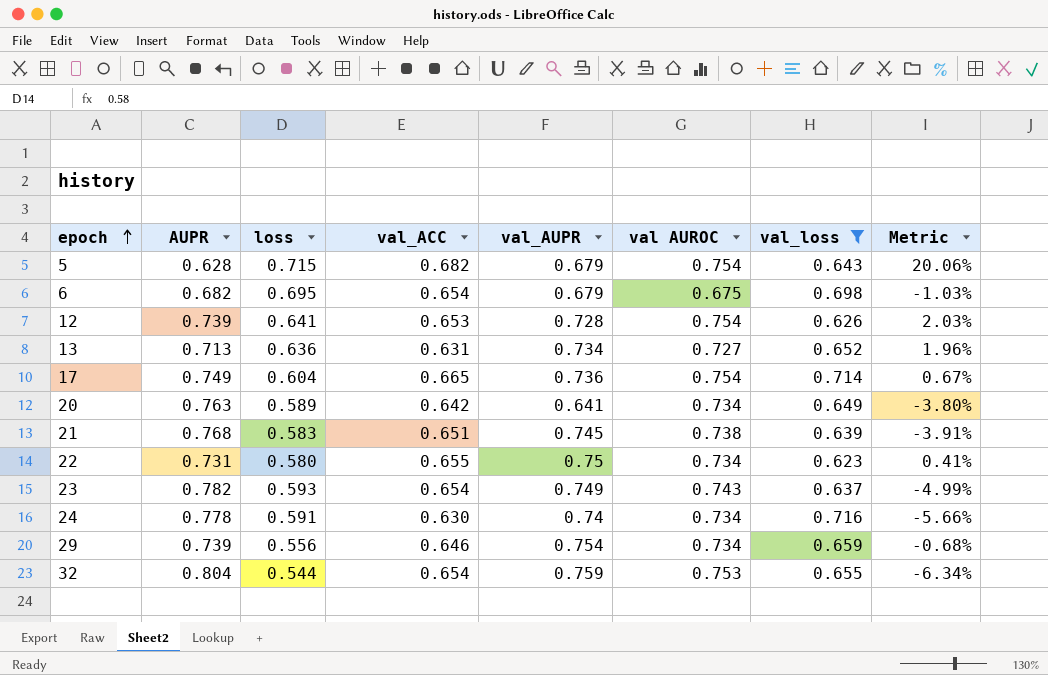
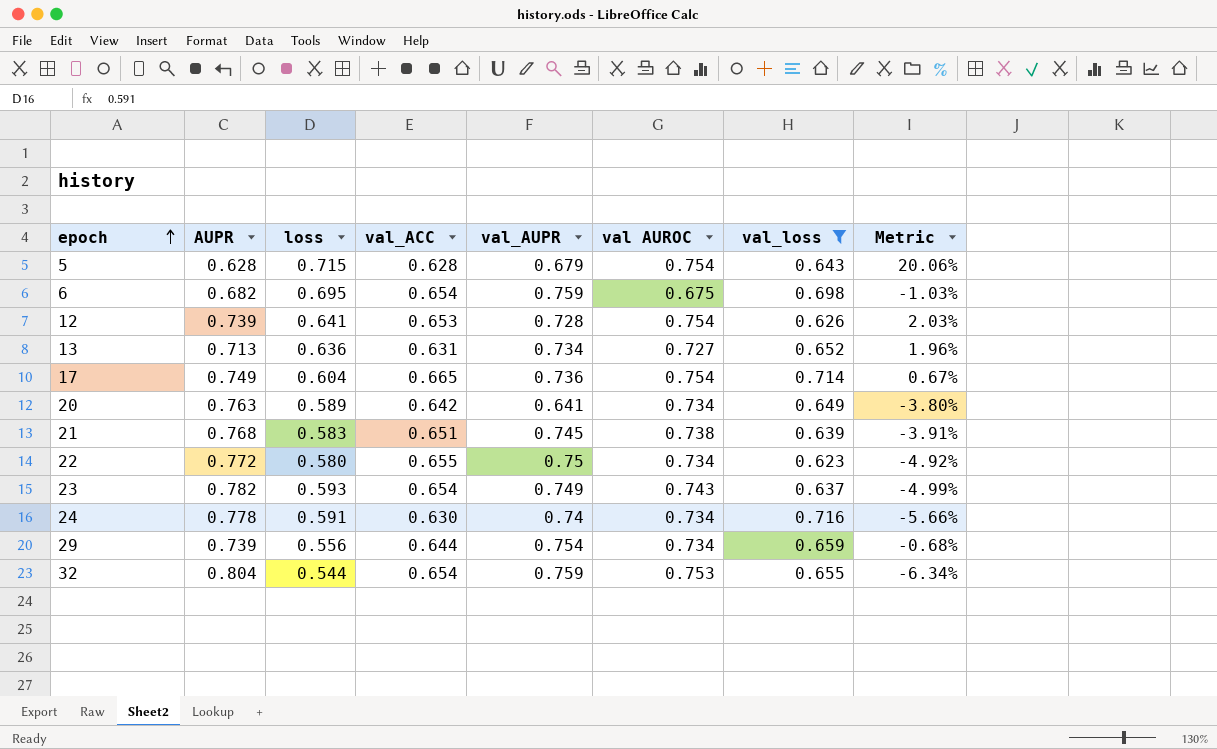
5 | val_ACC: 0.682 -> 0.628
6 | val_AUPR: 0.679 -> 0.759
22 | AUPR: 0.731 -> 0.772
22 | Metric: 0.41% -> -4.92%
29 | val_ACC: 0.646 -> 0.644

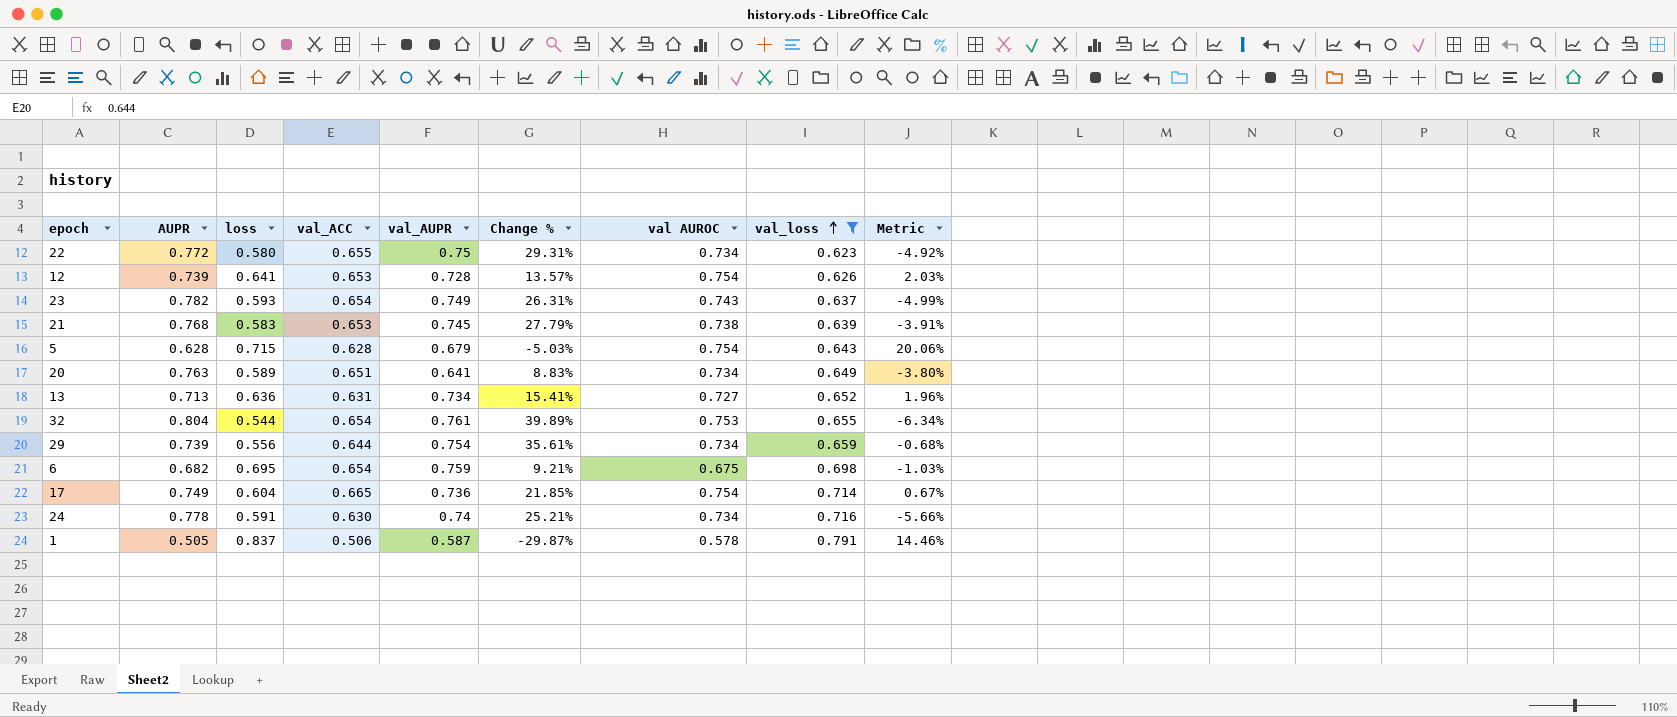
row order: epoch ascending -> val_loss ascending
column Change % | formula: none -> ([val_AUPR] - [loss]) / [loss]
21 | val_ACC: 0.651 -> 0.653
20 | val_ACC: 0.642 -> 0.651
32 | val_AUPR: 0.759 -> 0.761
row 1: none -> 0.505 | 0.837 | 0.506 | 0.587 | -29.87% | 0.578 | 0.791 | 14.46%

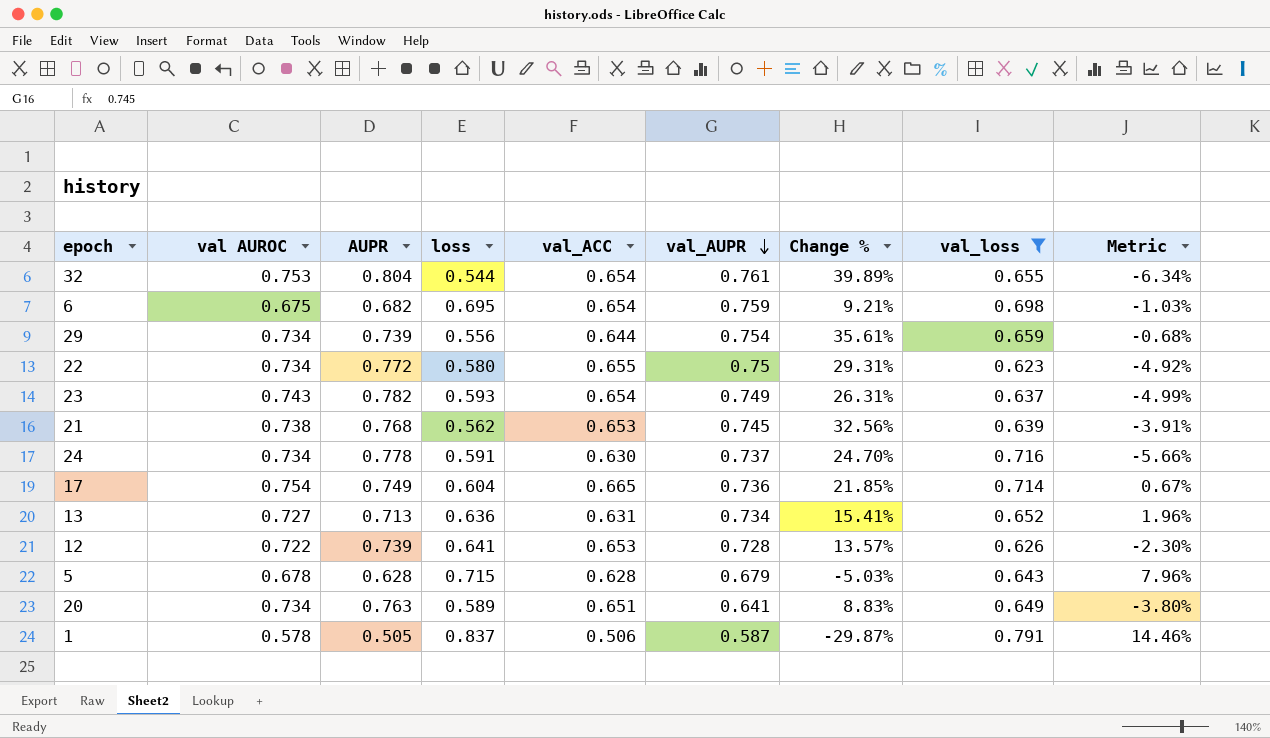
row order: val_loss ascending -> val_AUPR descending
column val AUROC | position: 7 -> 2
21 | loss: 0.583 -> 0.562
21 | Change %: 27.79% -> 32.56%
24 | val_AUPR: 0.74 -> 0.737
24 | Change %: 25.21% -> 24.70%
12 | val AUROC: 0.754 -> 0.722
12 | Metric: 2.03% -> -2.30%
5 | val AUROC: 0.754 -> 0.678
5 | Metric: 20.06% -> 7.96%

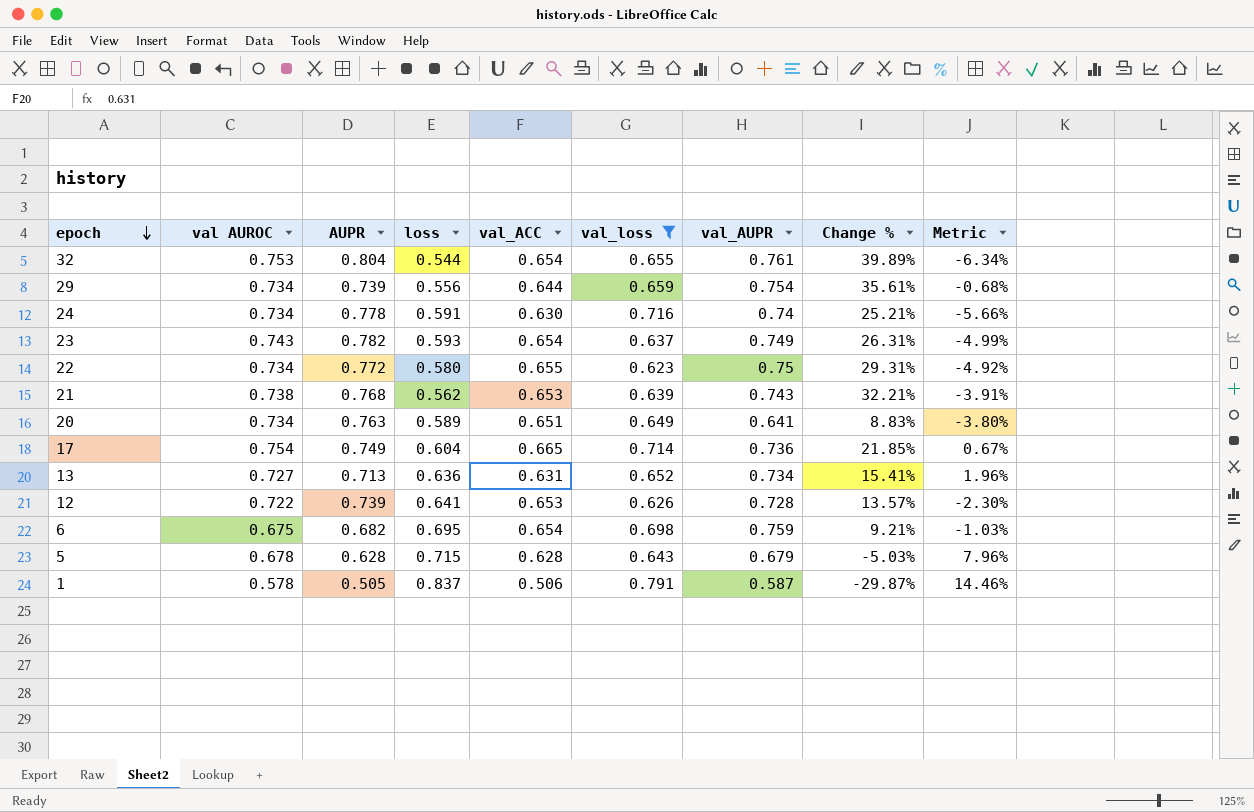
row order: val_AUPR descending -> epoch descending
column val_loss | position: 8 -> 6
24 | val_AUPR: 0.737 -> 0.74
24 | Change %: 24.70% -> 25.21%
21 | val_AUPR: 0.745 -> 0.743
21 | Change %: 32.56% -> 32.21%

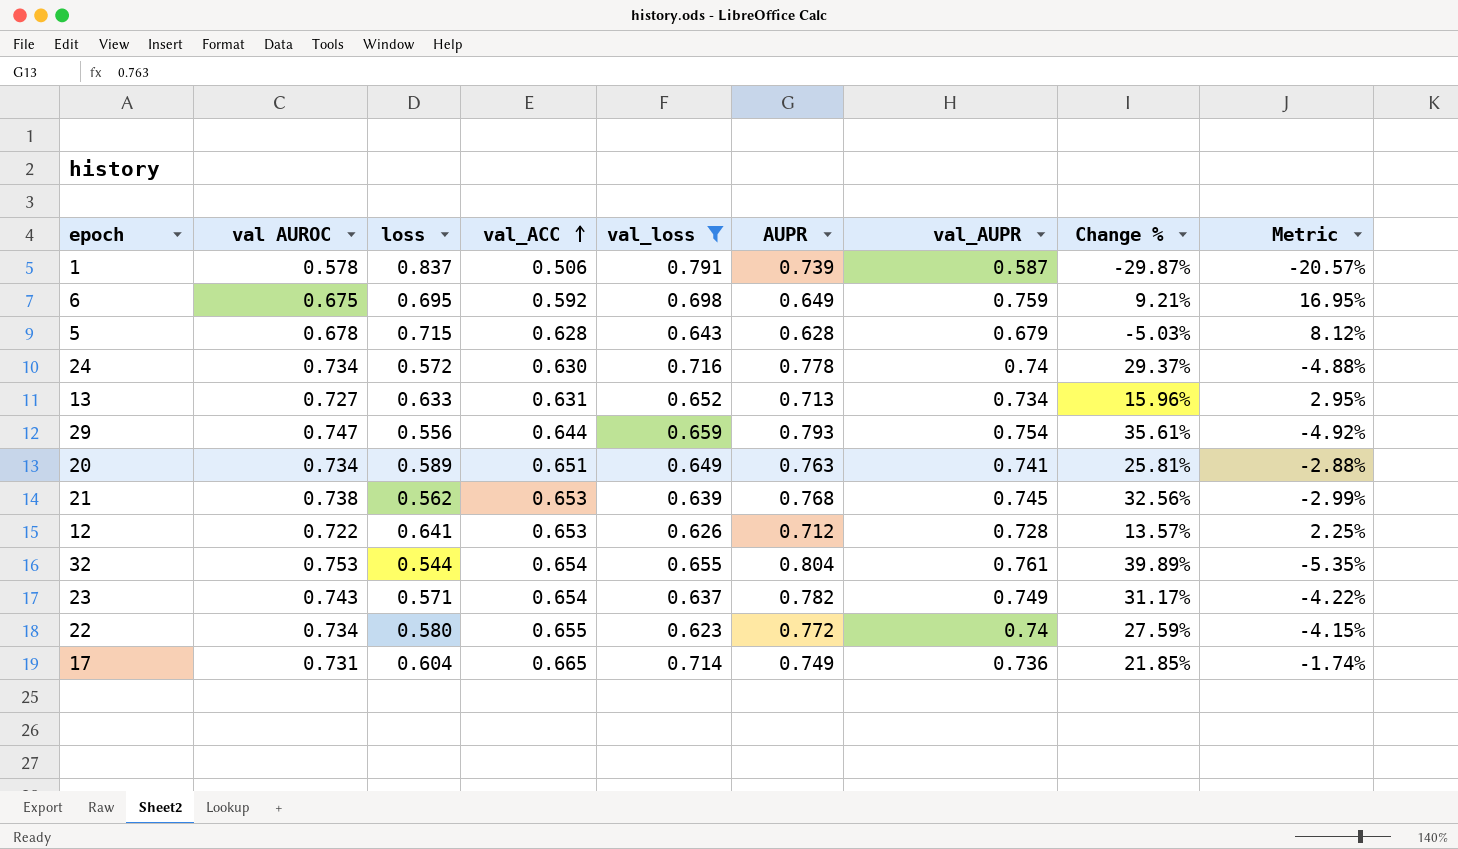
row order: epoch descending -> val_ACC ascending
column AUPR | position: 3 -> 6
column Metric | formula: ([val AUROC] - [AUPR]) / [AUPR] -> ([val_AUPR] - [AUPR]) / [AUPR]
1 | AUPR: 0.505 -> 0.739
6 | val_ACC: 0.654 -> 0.592
6 | AUPR: 0.682 -> 0.649
24 | loss: 0.591 -> 0.572
24 | Change %: 25.21% -> 29.37%
13 | loss: 0.636 -> 0.633
13 | Change %: 15.41% -> 15.96%
29 | val AUROC: 0.734 -> 0.747
29 | AUPR: 0.739 -> 0.793
20 | val_AUPR: 0.641 -> 0.741
20 | Change %: 8.83% -> 25.81%
21 | val_AUPR: 0.743 -> 0.745
21 | Change %: 32.21% -> 32.56%
12 | AUPR: 0.739 -> 0.712
23 | loss: 0.593 -> 0.571
23 | Change %: 26.31% -> 31.17%
22 | val_AUPR: 0.75 -> 0.74
22 | Change %: 29.31% -> 27.59%
17 | val AUROC: 0.754 -> 0.731

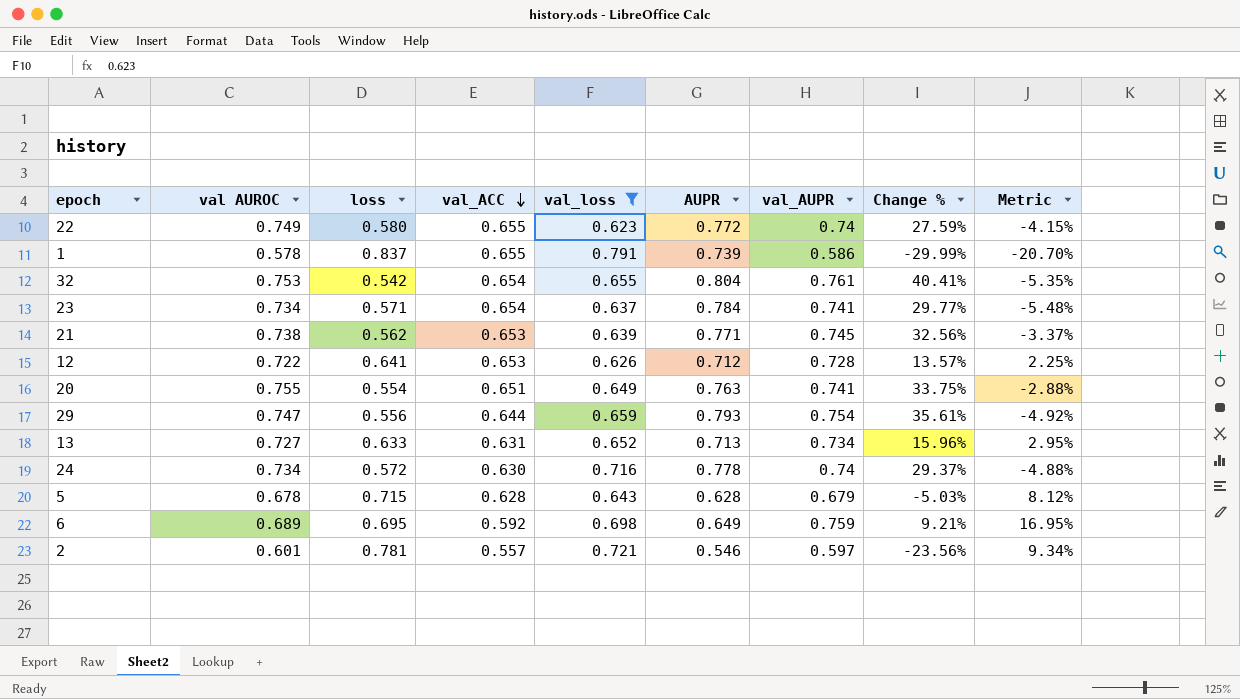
row order: val_ACC ascending -> val_ACC descending
row 17: 0.731 | 0.604 | 0.665 | 0.714 | 0.749 | 0.736 | 21.85% | -1.74% -> none
22 | val AUROC: 0.734 -> 0.749
1 | val_ACC: 0.506 -> 0.655
1 | val_AUPR: 0.587 -> 0.586
1 | Change %: -29.87% -> -29.99%
1 | Metric: -20.57% -> -20.70%
32 | loss: 0.544 -> 0.542
32 | Change %: 39.89% -> 40.41%
23 | val AUROC: 0.743 -> 0.734
23 | AUPR: 0.782 -> 0.784
23 | val_AUPR: 0.749 -> 0.741
23 | Change %: 31.17% -> 29.77%
23 | Metric: -4.22% -> -5.48%
21 | AUPR: 0.768 -> 0.771
21 | Metric: -2.99% -> -3.37%
20 | val AUROC: 0.734 -> 0.755
20 | loss: 0.589 -> 0.554
20 | Change %: 25.81% -> 33.75%
6 | val AUROC: 0.675 -> 0.689
row 2: none -> 0.601 | 0.781 | 0.557 | 0.721 | 0.546 | 0.597 | -23.56% | 9.34%

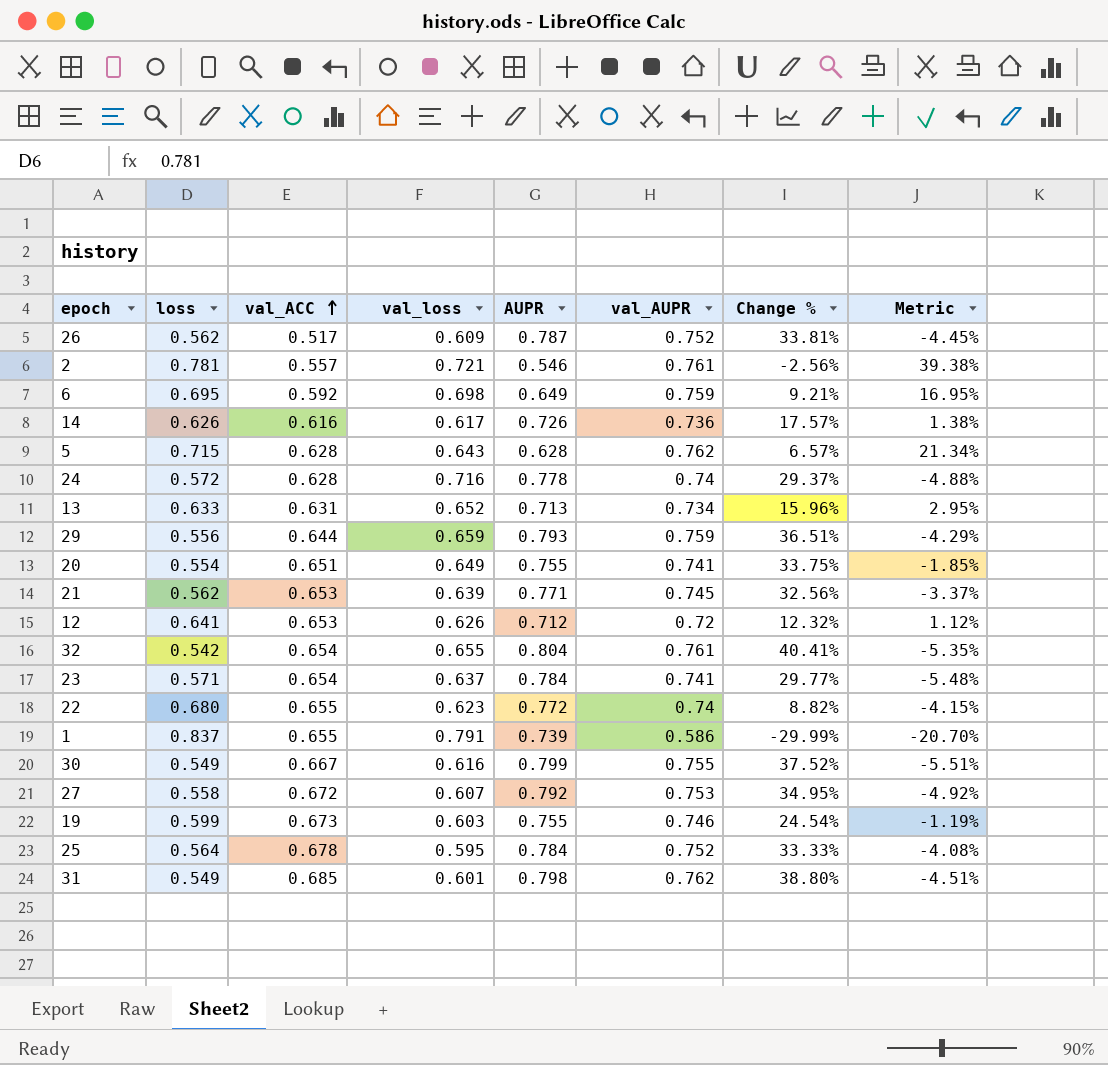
filter: val_loss >= 0.623 -> none
row order: val_ACC descending -> val_ACC ascending
column val AUROC | position: 2 -> none
2 | val_AUPR: 0.597 -> 0.761
2 | Change %: -23.56% -> -2.56%
2 | Metric: 9.34% -> 39.38%
5 | val_AUPR: 0.679 -> 0.762
5 | Change %: -5.03% -> 6.57%
5 | Metric: 8.12% -> 21.34%
24 | val_ACC: 0.630 -> 0.628
29 | val_AUPR: 0.754 -> 0.759
29 | Change %: 35.61% -> 36.51%
29 | Metric: -4.92% -> -4.29%
20 | AUPR: 0.763 -> 0.755
20 | Metric: -2.88% -> -1.85%
12 | val_AUPR: 0.728 -> 0.72
12 | Change %: 13.57% -> 12.32%
12 | Metric: 2.25% -> 1.12%
22 | loss: 0.580 -> 0.680
22 | Change %: 27.59% -> 8.82%

